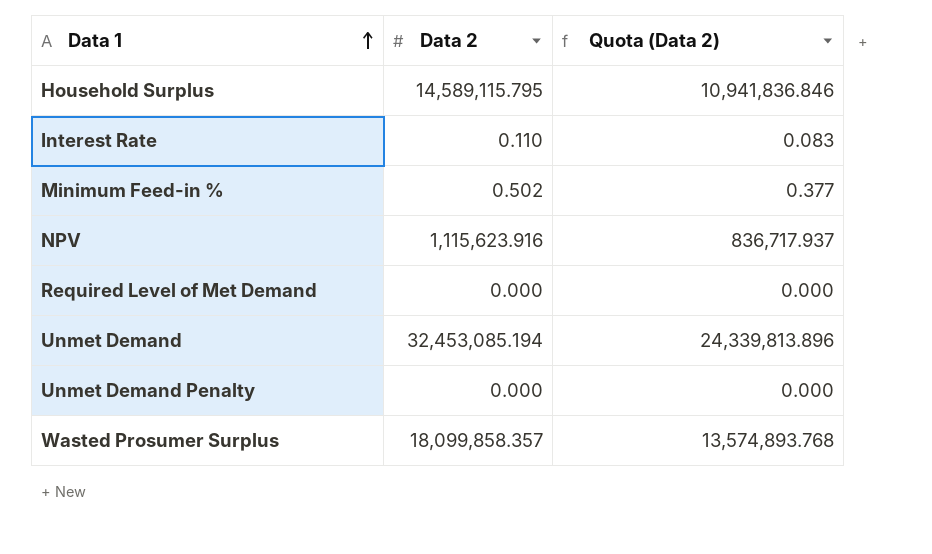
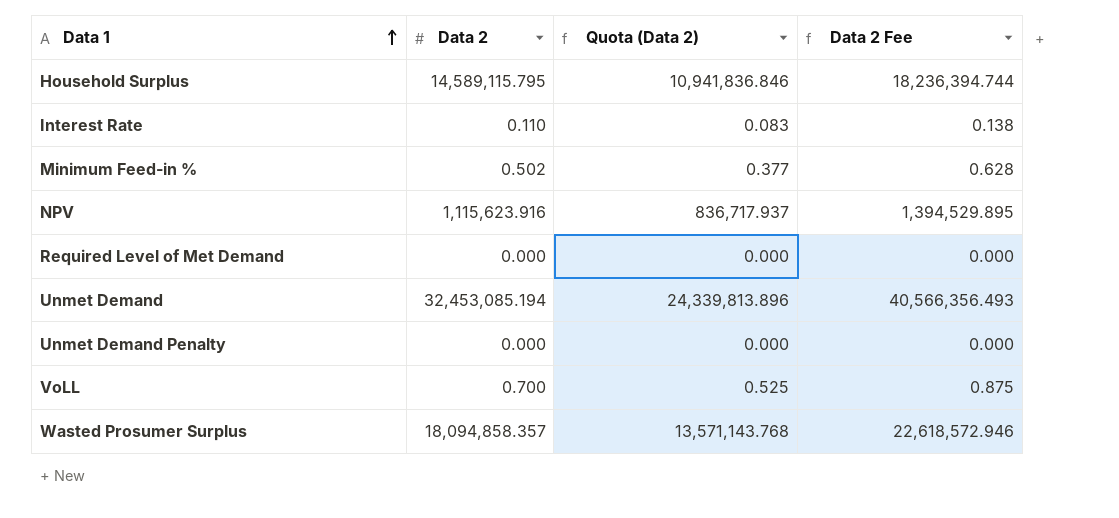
column Data 2 Fee | formula: none -> [Data 2] * 1.25
row VoLL: none -> 0.700 | 0.525 | 0.875
Wasted Prosumer Surplus | Data 2: 18,099,858.357 -> 18,094,858.357
Wasted Prosumer Surplus | Quota (Data 2): 13,574,893.768 -> 13,571,143.768

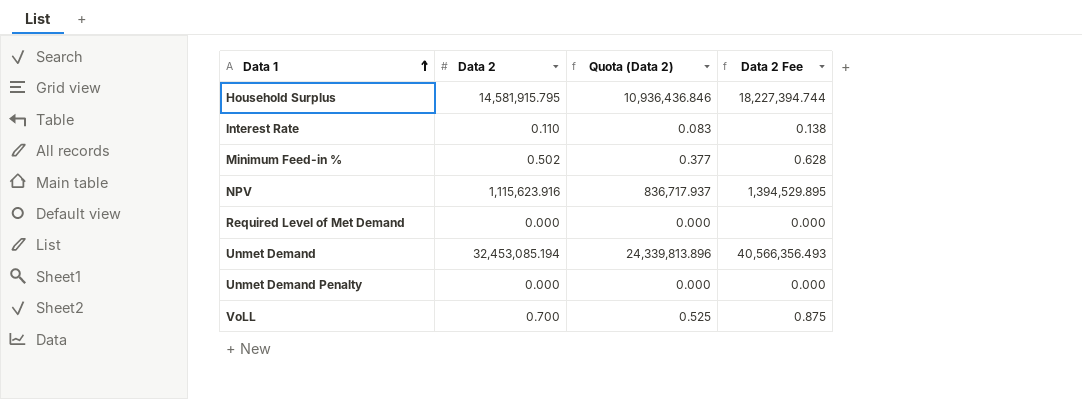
row Wasted Prosumer Surplus: 18,094,858.357 | 13,571,143.768 | 22,618,572.946 -> none
Household Surplus | Data 2: 14,589,115.795 -> 14,581,915.795
Household Surplus | Quota (Data 2): 10,941,836.846 -> 10,936,436.846
Household Surplus | Data 2 Fee: 18,236,394.744 -> 18,227,394.744

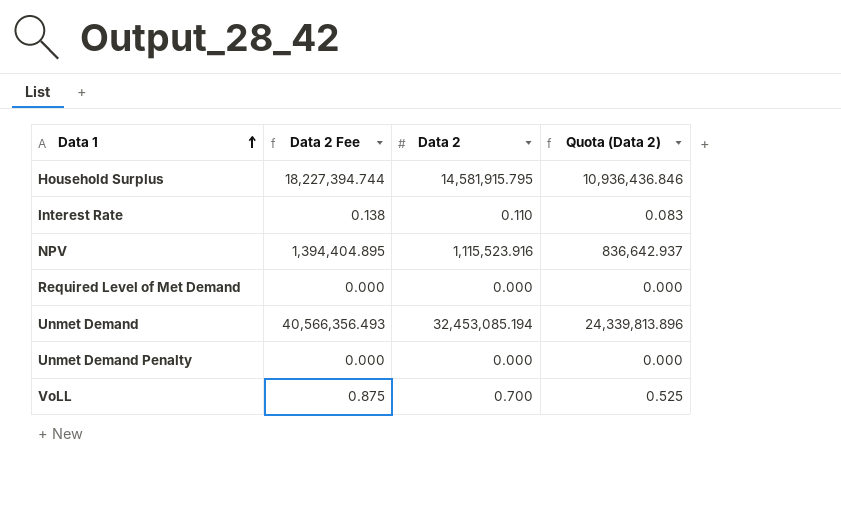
column Data 2 Fee | position: 4 -> 2
row Minimum Feed-in %: 0.502 | 0.377 | 0.628 -> none
NPV | Data 2 Fee: 1,394,529.895 -> 1,394,404.895
NPV | Data 2: 1,115,623.916 -> 1,115,523.916
NPV | Quota (Data 2): 836,717.937 -> 836,642.937

